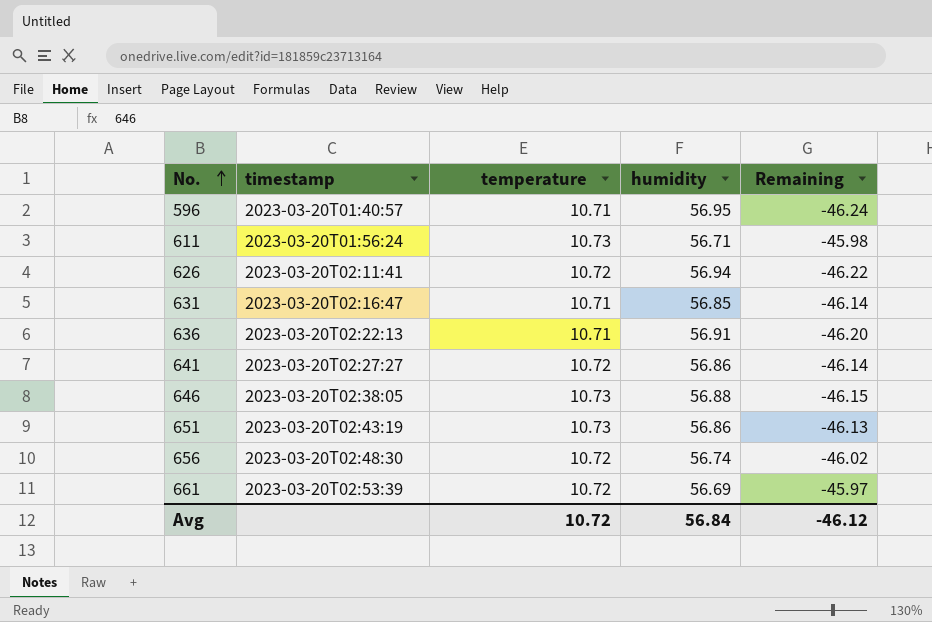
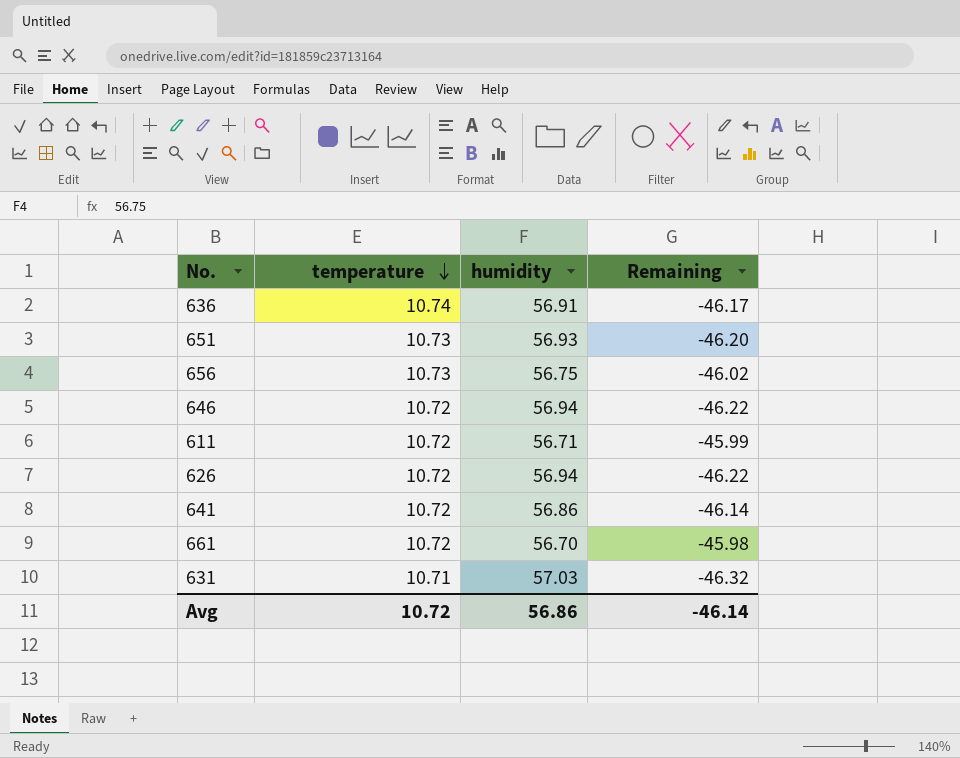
row order: No. ascending -> temperature descending
column timestamp | position: 2 -> none
row 596: 2023-03-20T01:40:57 | 10.71 | 56.95 | -46.24 -> none
636 | temperature: 10.71 -> 10.74
636 | Remaining: -46.20 -> -46.17
651 | humidity: 56.86 -> 56.93
651 | Remaining: -46.13 -> -46.20
656 | temperature: 10.72 -> 10.73
656 | humidity: 56.74 -> 56.75
646 | temperature: 10.73 -> 10.72
646 | humidity: 56.88 -> 56.94
646 | Remaining: -46.15 -> -46.22
611 | temperature: 10.73 -> 10.72
611 | Remaining: -45.98 -> -45.99
661 | humidity: 56.69 -> 56.70
661 | Remaining: -45.97 -> -45.98
631 | humidity: 56.85 -> 57.03
631 | Remaining: -46.14 -> -46.32
Avg | humidity: 56.84 -> 56.86
Avg | Remaining: -46.12 -> -46.14

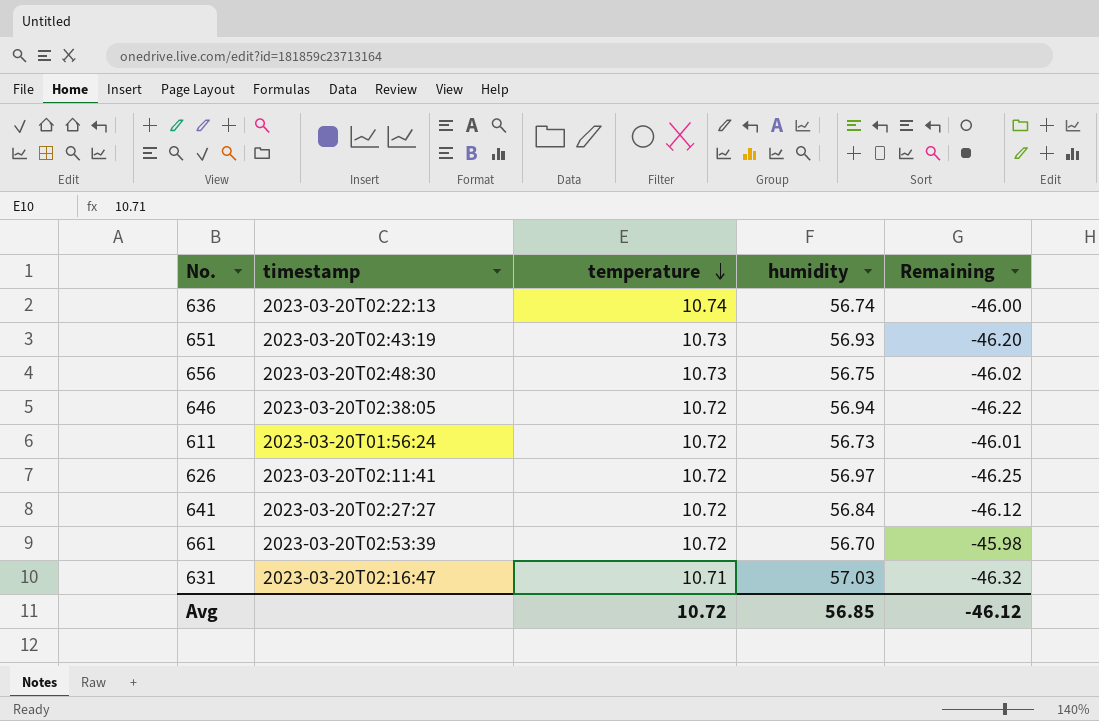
column timestamp | position: none -> 2
636 | humidity: 56.91 -> 56.74
636 | Remaining: -46.17 -> -46.00
611 | humidity: 56.71 -> 56.73
611 | Remaining: -45.99 -> -46.01
626 | humidity: 56.94 -> 56.97
626 | Remaining: -46.22 -> -46.25
641 | humidity: 56.86 -> 56.84
641 | Remaining: -46.14 -> -46.12
Avg | humidity: 56.86 -> 56.85
Avg | Remaining: -46.14 -> -46.12

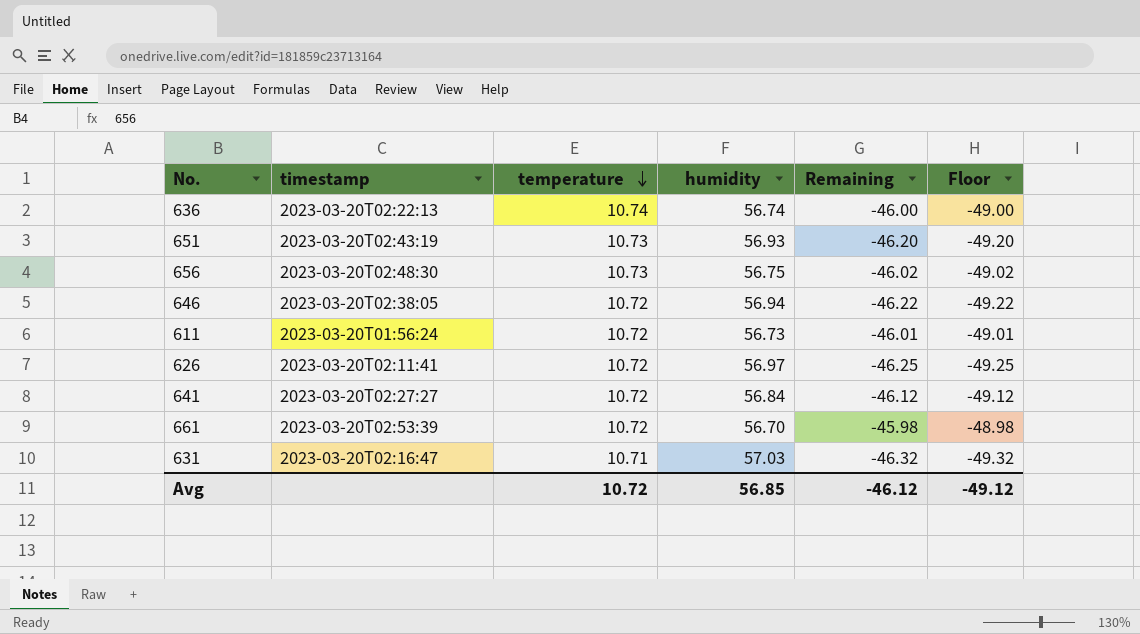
column Floor | formula: none -> [Remaining] - 3

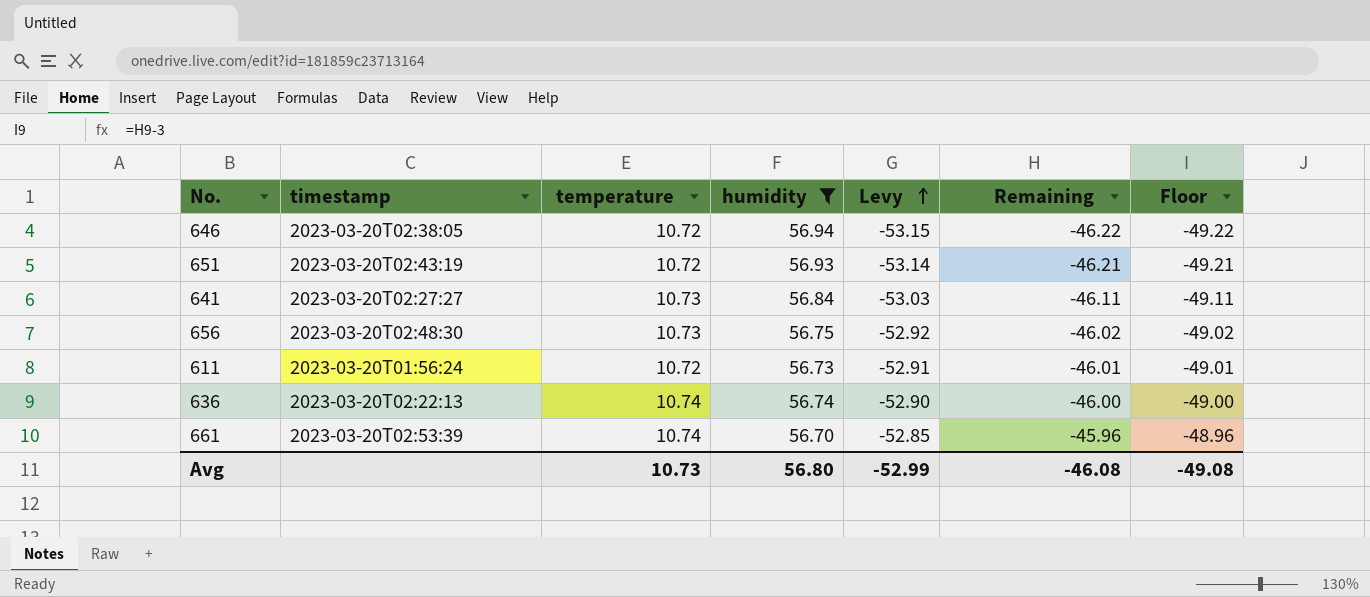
filter: none -> humidity <= 56.94
row order: temperature descending -> Levy ascending
column Levy | formula: none -> [Remaining] * 1.15
651 | temperature: 10.73 -> 10.72
651 | Remaining: -46.20 -> -46.21
651 | Floor: -49.20 -> -49.21
641 | temperature: 10.72 -> 10.73
641 | Remaining: -46.12 -> -46.11
641 | Floor: -49.12 -> -49.11
661 | temperature: 10.72 -> 10.74
661 | Remaining: -45.98 -> -45.96
661 | Floor: -48.98 -> -48.96
Avg | temperature: 10.72 -> 10.73
Avg | humidity: 56.85 -> 56.80
Avg | Remaining: -46.12 -> -46.08
Avg | Floor: -49.12 -> -49.08

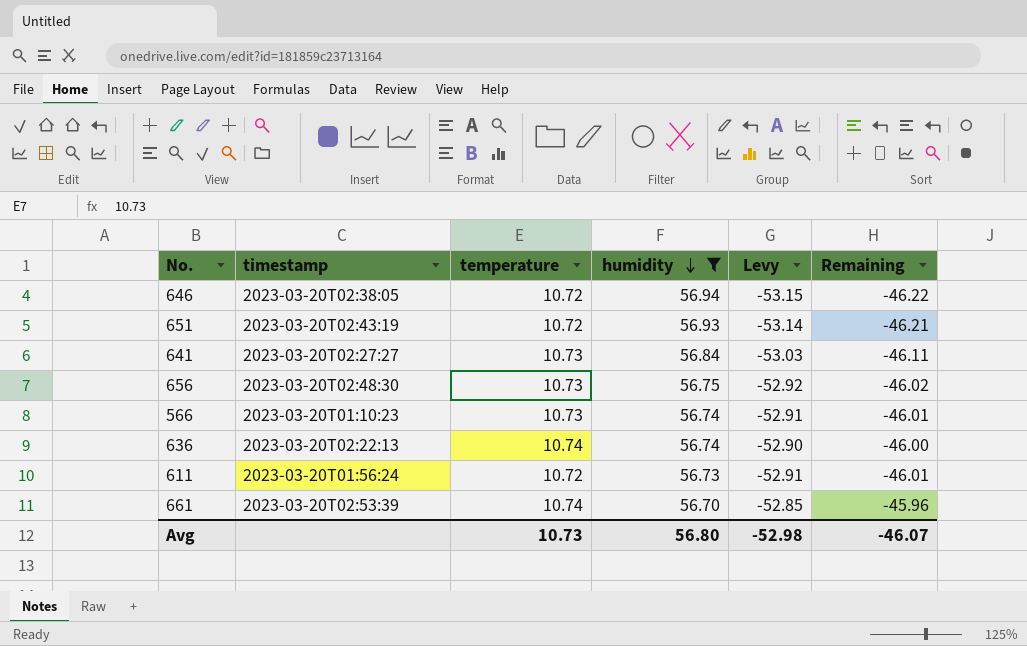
row order: Levy ascending -> humidity descending
column Floor | formula: [Remaining] - 3 -> none
row 566: none -> 2023-03-20T01:10:23 | 10.73 | 56.74 | -52.91 | -46.01
Avg | Levy: -52.99 -> -52.98
Avg | Remaining: -46.08 -> -46.07

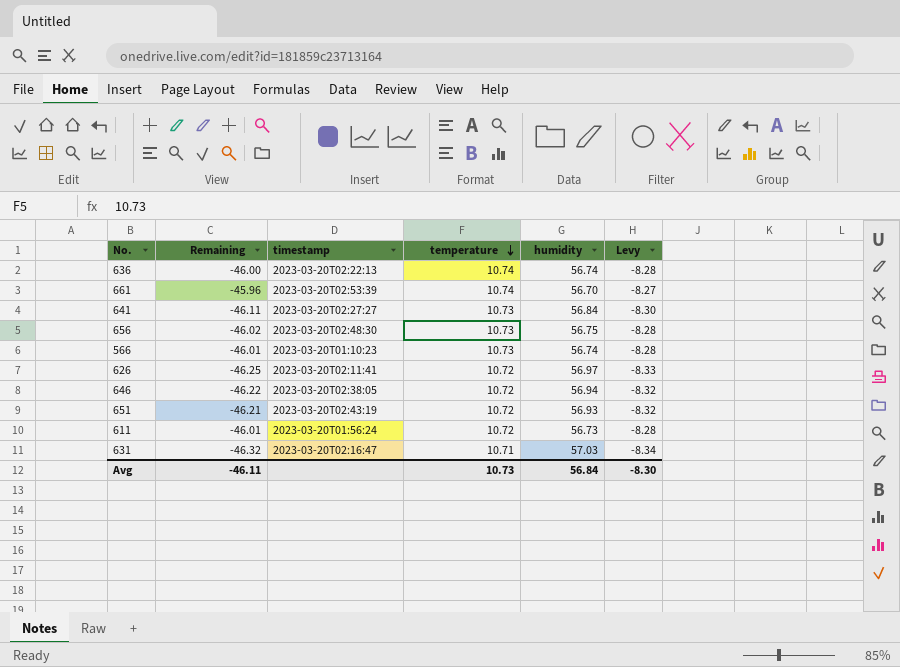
filter: humidity <= 56.94 -> none
row order: humidity descending -> temperature descending
column Remaining | position: 6 -> 2
column Levy | formula: [Remaining] * 1.15 -> [Remaining] * 0.18
Avg | Remaining: -46.07 -> -46.11
Avg | humidity: 56.80 -> 56.84
Avg | Levy: -52.98 -> -8.30

